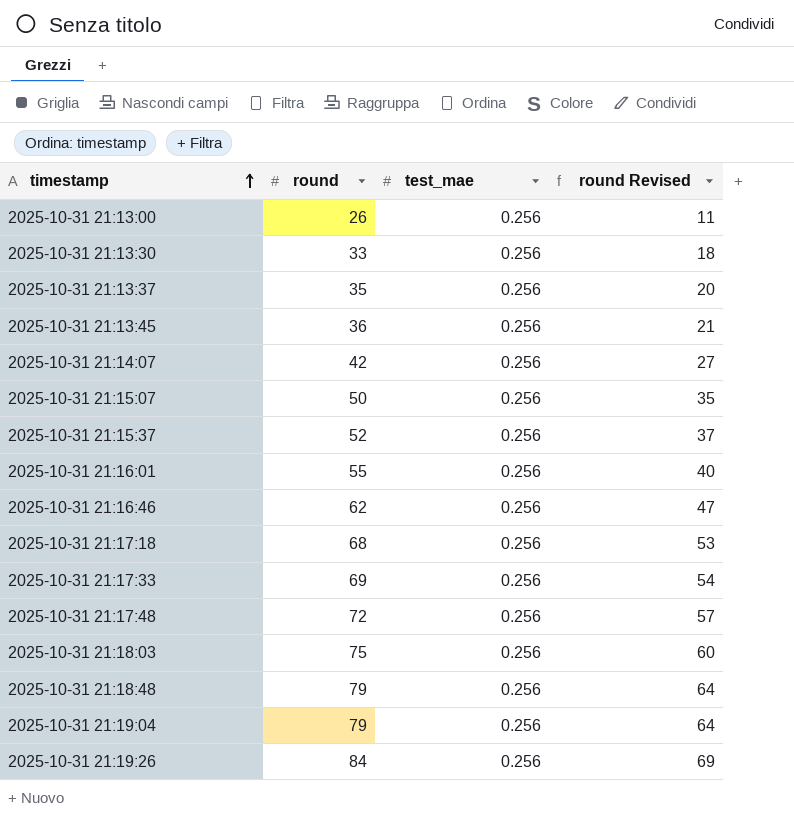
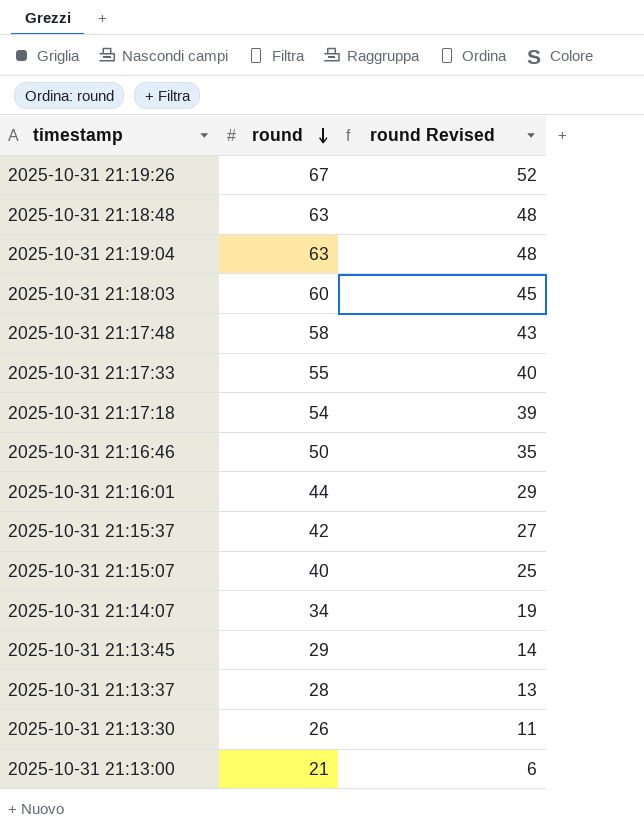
row order: timestamp ascending -> round descending
column test_mae | position: 3 -> none
2025-10-31 21:19:26 | round: 84 -> 67
2025-10-31 21:19:26 | round Revised: 69 -> 52
2025-10-31 21:18:48 | round: 79 -> 63
2025-10-31 21:18:48 | round Revised: 64 -> 48
2025-10-31 21:19:04 | round: 79 -> 63
2025-10-31 21:19:04 | round Revised: 64 -> 48
2025-10-31 21:18:03 | round: 75 -> 60
2025-10-31 21:18:03 | round Revised: 60 -> 45
2025-10-31 21:17:48 | round: 72 -> 58
2025-10-31 21:17:48 | round Revised: 57 -> 43
2025-10-31 21:17:33 | round: 69 -> 55
2025-10-31 21:17:33 | round Revised: 54 -> 40
2025-10-31 21:17:18 | round: 68 -> 54
2025-10-31 21:17:18 | round Revised: 53 -> 39
2025-10-31 21:16:46 | round: 62 -> 50
2025-10-31 21:16:46 | round Revised: 47 -> 35
2025-10-31 21:16:01 | round: 55 -> 44
2025-10-31 21:16:01 | round Revised: 40 -> 29
2025-10-31 21:15:37 | round: 52 -> 42
2025-10-31 21:15:37 | round Revised: 37 -> 27
2025-10-31 21:15:07 | round: 50 -> 40
2025-10-31 21:15:07 | round Revised: 35 -> 25
2025-10-31 21:14:07 | round: 42 -> 34
2025-10-31 21:14:07 | round Revised: 27 -> 19
2025-10-31 21:13:45 | round: 36 -> 29
2025-10-31 21:13:45 | round Revised: 21 -> 14
2025-10-31 21:13:37 | round: 35 -> 28
2025-10-31 21:13:37 | round Revised: 20 -> 13
2025-10-31 21:13:30 | round: 33 -> 26
2025-10-31 21:13:30 | round Revised: 18 -> 11
2025-10-31 21:13:00 | round: 26 -> 21
2025-10-31 21:13:00 | round Revised: 11 -> 6

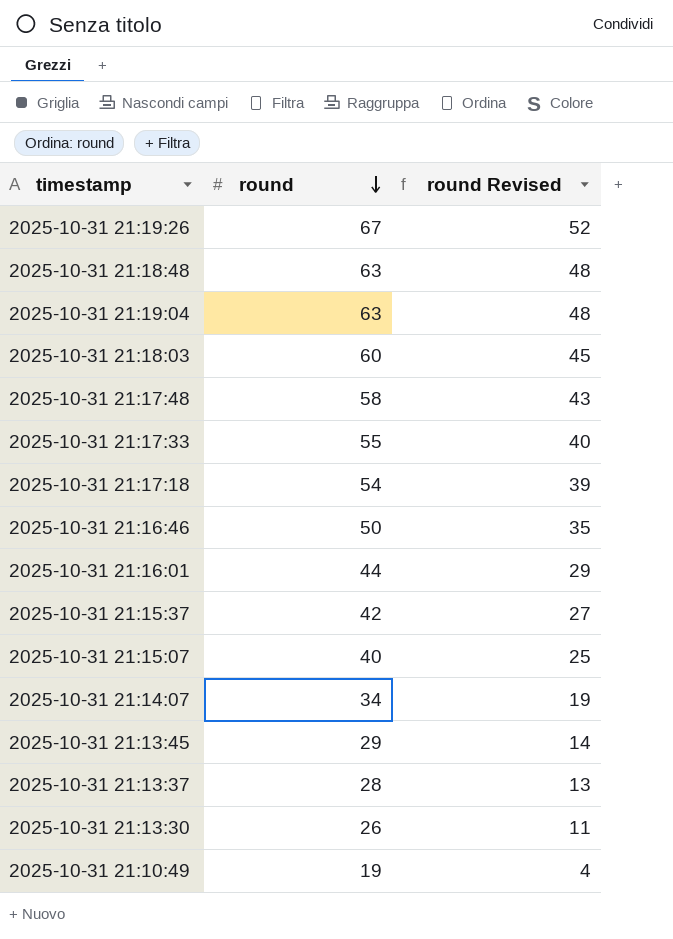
row 2025-10-31 21:13:00: 21 | 6 -> none
row 2025-10-31 21:10:49: none -> 19 | 4

